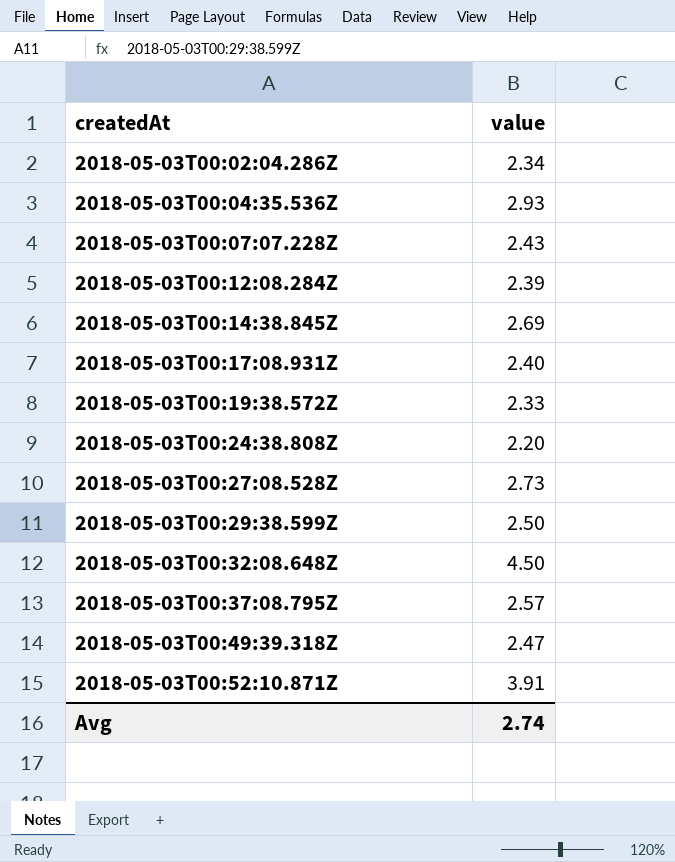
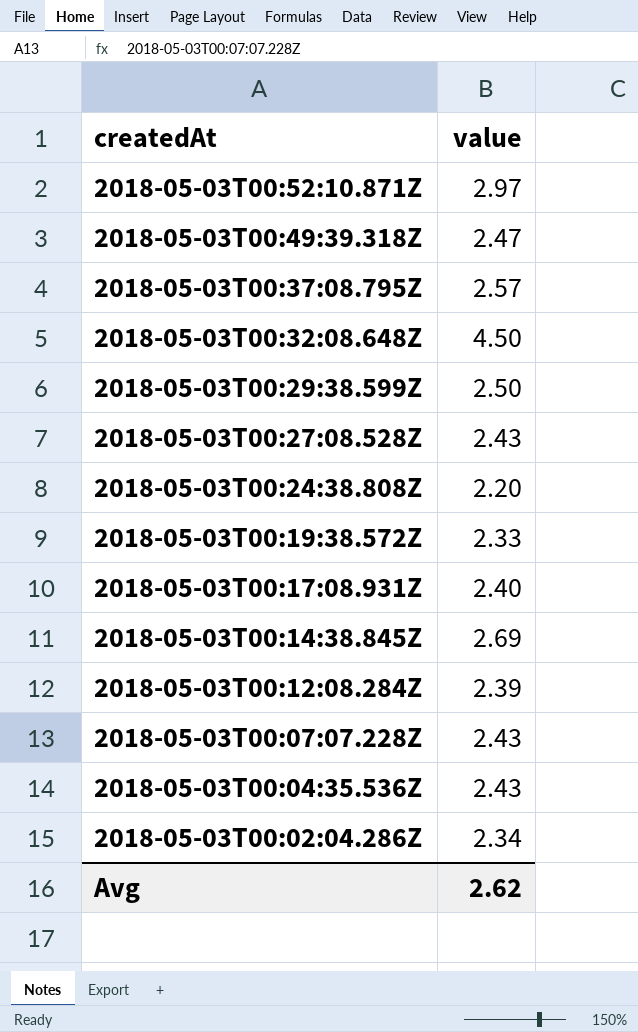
row order: createdAt ascending -> createdAt descending
2018-05-03T00:52:10.871Z | value: 3.91 -> 2.97
2018-05-03T00:27:08.528Z | value: 2.73 -> 2.43
2018-05-03T00:04:35.536Z | value: 2.93 -> 2.43
Avg | value: 2.74 -> 2.62

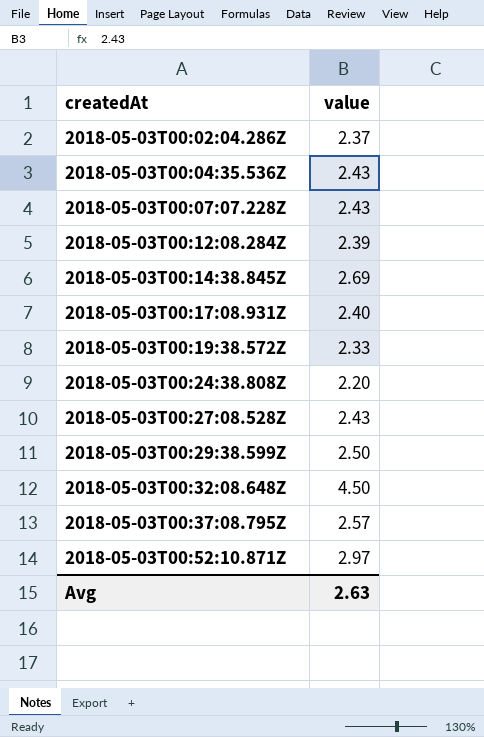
row order: createdAt descending -> createdAt ascending
row 2018-05-03T00:49:39.318Z: 2.47 -> none
2018-05-03T00:02:04.286Z | value: 2.34 -> 2.37
Avg | value: 2.62 -> 2.63

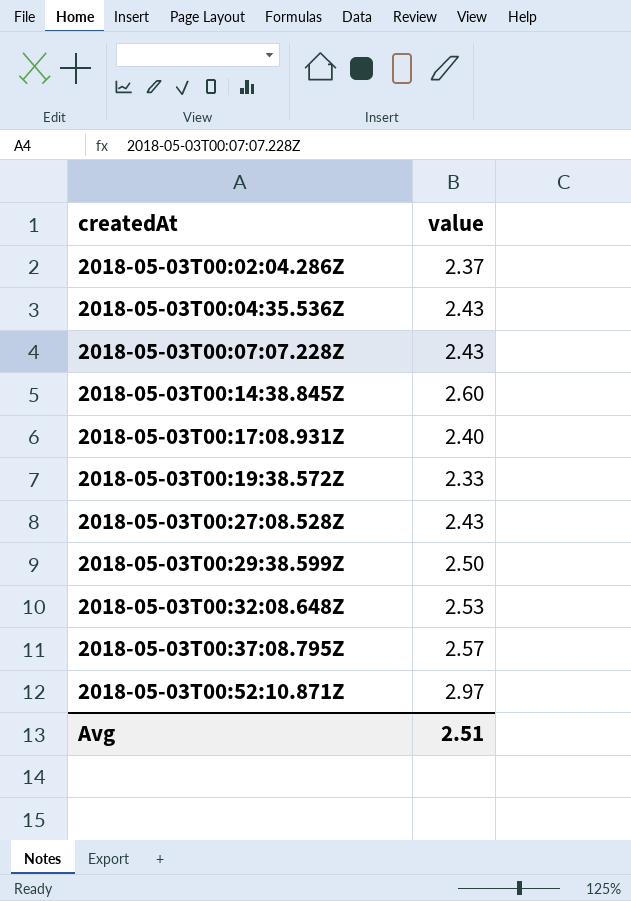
row 2018-05-03T00:12:08.284Z: 2.39 -> none
row 2018-05-03T00:24:38.808Z: 2.20 -> none
2018-05-03T00:14:38.845Z | value: 2.69 -> 2.60
2018-05-03T00:32:08.648Z | value: 4.50 -> 2.53
Avg | value: 2.63 -> 2.51

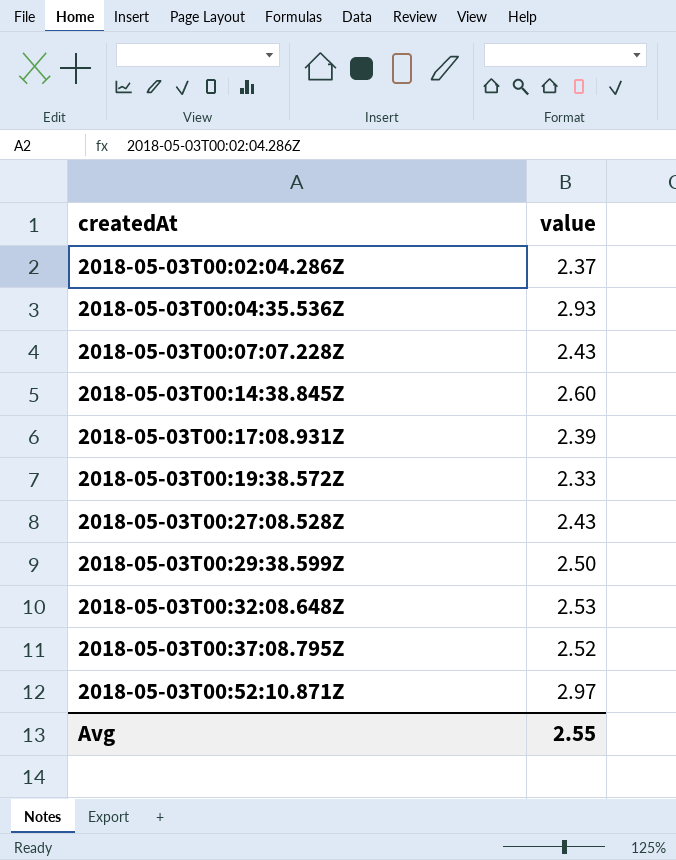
2018-05-03T00:04:35.536Z | value: 2.43 -> 2.93
2018-05-03T00:17:08.931Z | value: 2.40 -> 2.39
2018-05-03T00:37:08.795Z | value: 2.57 -> 2.52
Avg | value: 2.51 -> 2.55

